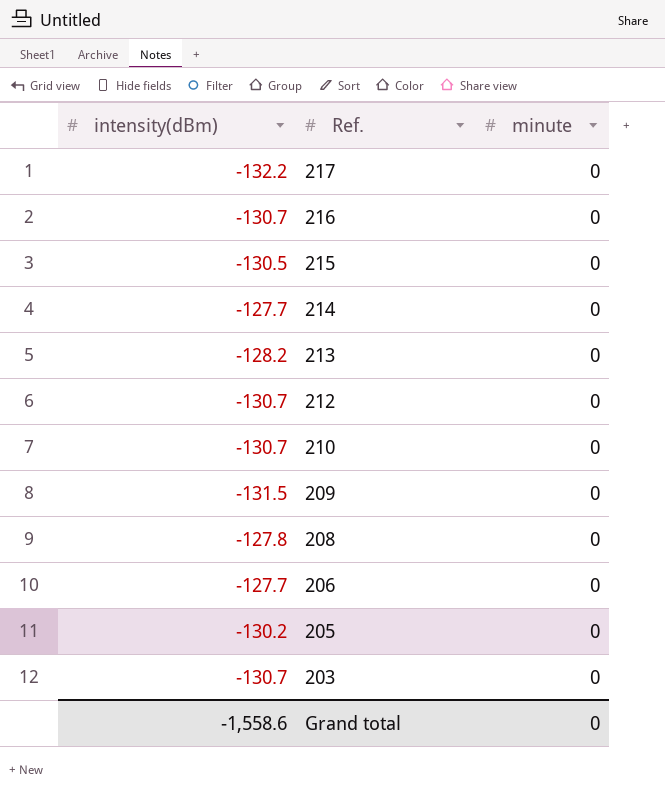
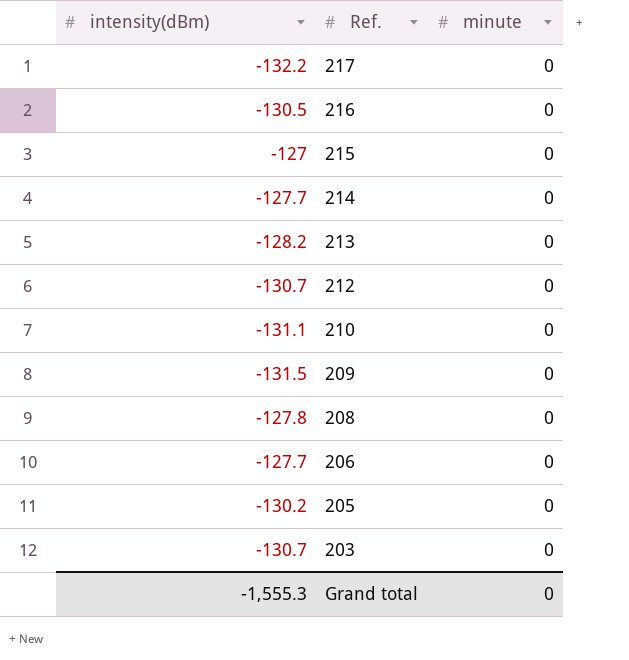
216 | intensity(dBm): -130.7 -> -130.5
215 | intensity(dBm): -130.5 -> -127
210 | intensity(dBm): -130.7 -> -131.1
Grand total | intensity(dBm): -1,558.6 -> -1,555.3

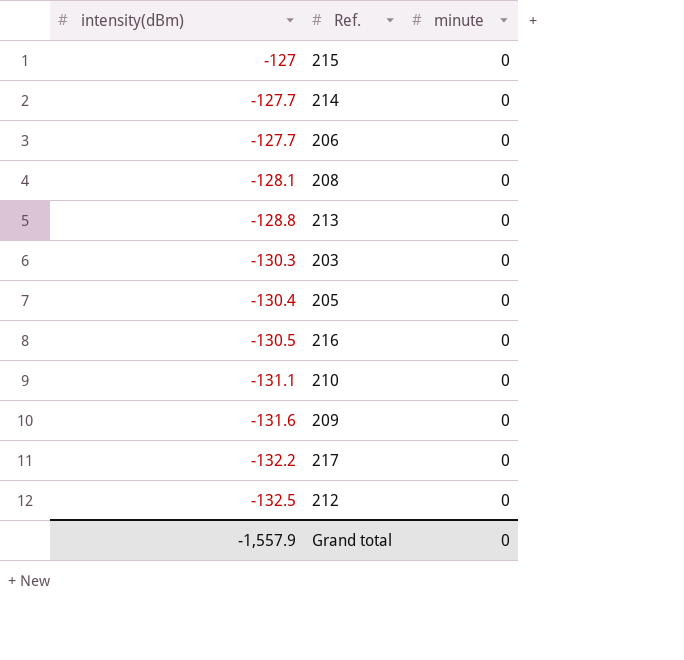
row order: Ref. descending -> intensity(dBm) descending
208 | intensity(dBm): -127.8 -> -128.1
213 | intensity(dBm): -128.2 -> -128.8
203 | intensity(dBm): -130.7 -> -130.3
205 | intensity(dBm): -130.2 -> -130.4
209 | intensity(dBm): -131.5 -> -131.6
212 | intensity(dBm): -130.7 -> -132.5
Grand total | intensity(dBm): -1,555.3 -> -1,557.9

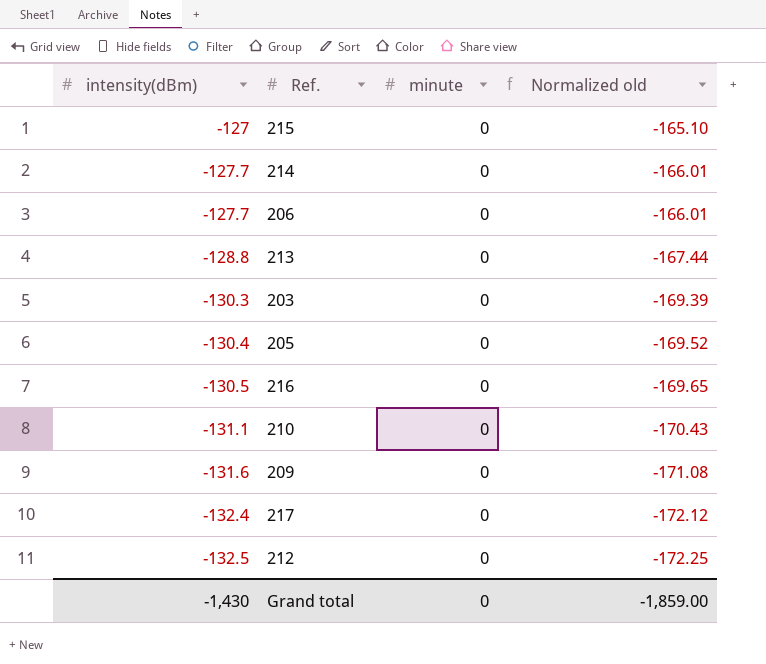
column Normalized old | formula: none -> [intensity(dBm)] * 1.3
row 208: -128.1 | 0 -> none
217 | intensity(dBm): -132.2 -> -132.4
Grand total | intensity(dBm): -1,557.9 -> -1,430

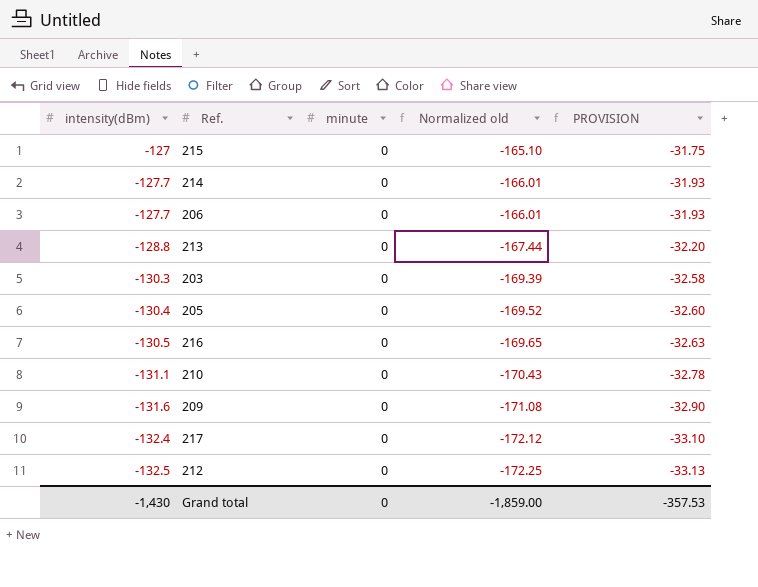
column PROVISION | formula: none -> [intensity(dBm)] * 0.25

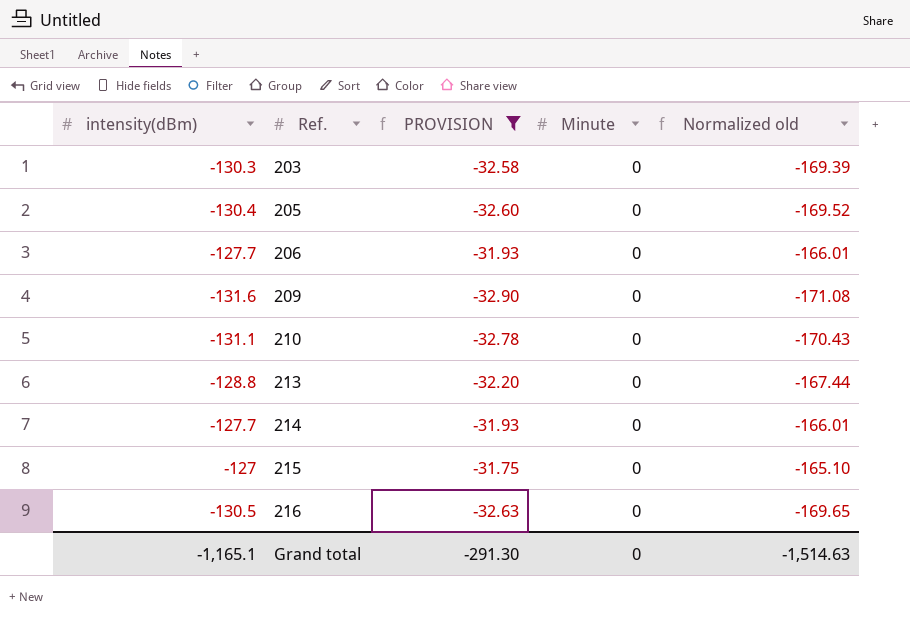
filter: none -> PROVISION >= -32.90
row order: intensity(dBm) descending -> Ref. ascending
column PROVISION | position: 5 -> 3
column name: minute -> Minute
Grand total | intensity(dBm): -1,430 -> -1,165.1
Grand total | PROVISION: -357.53 -> -291.30
Grand total | Normalized old: -1,859.00 -> -1,514.63

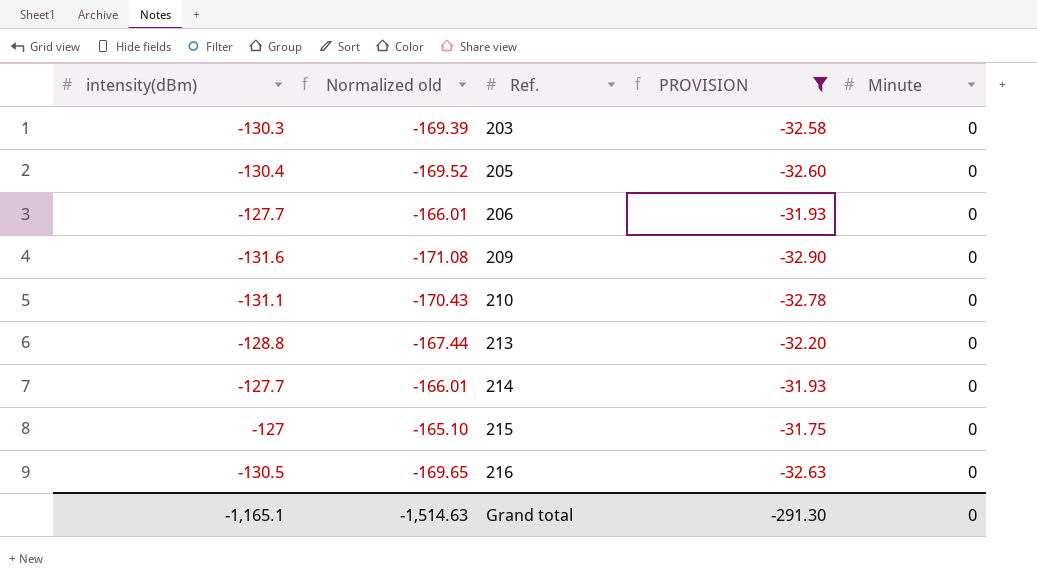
column Normalized old | position: 5 -> 2

